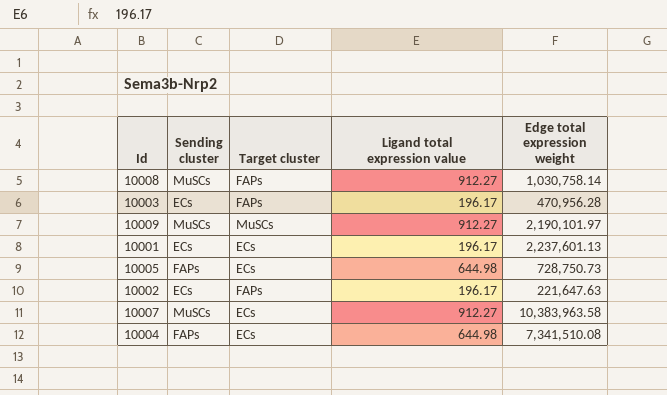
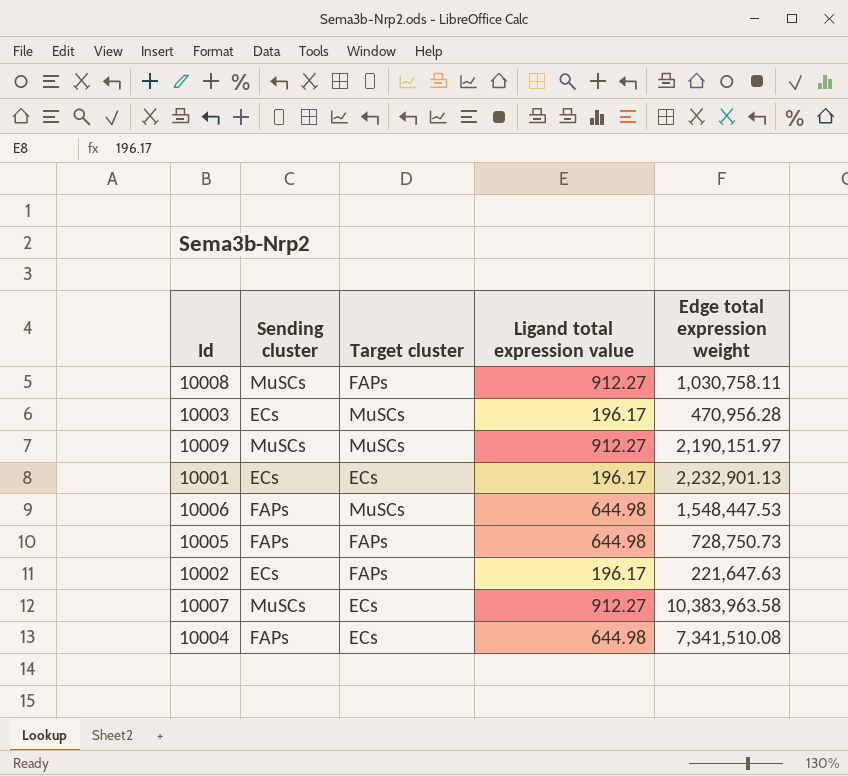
10008 | Edge total expression weight: 1,030,758.14 -> 1,030,758.11
10003 | Target cluster: FAPs -> MuSCs
10009 | Edge total expression weight: 2,190,101.97 -> 2,190,151.97
10001 | Edge total expression weight: 2,237,601.13 -> 2,232,901.13
row 10006: none -> FAPs | MuSCs | 644.98 | 1,548,447.53
10005 | Target cluster: ECs -> FAPs

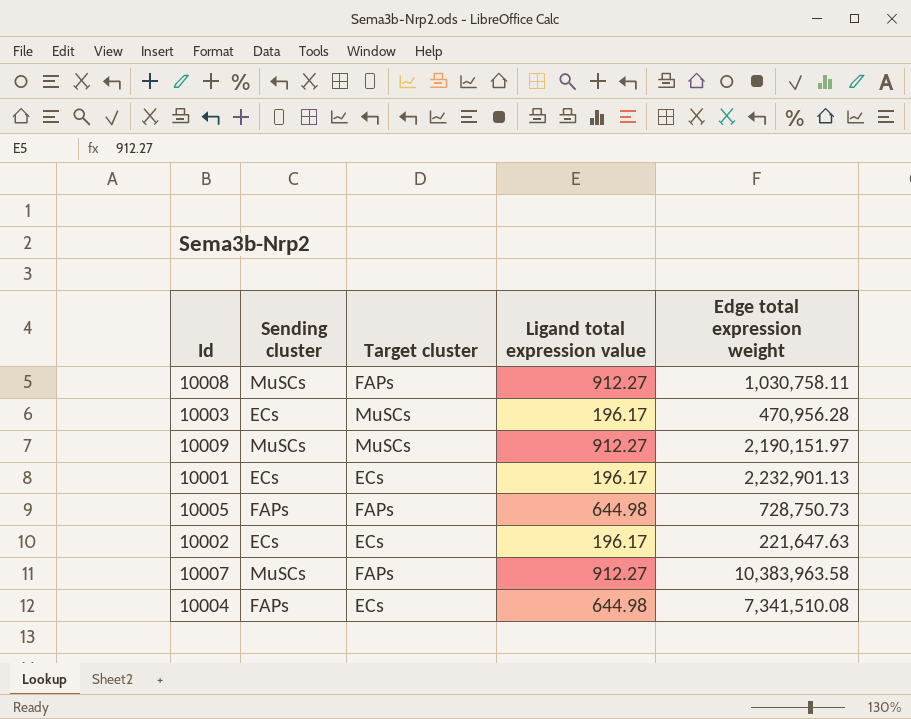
row 10006: FAPs | MuSCs | 644.98 | 1,548,447.53 -> none
10002 | Target cluster: FAPs -> ECs
10007 | Target cluster: ECs -> FAPs

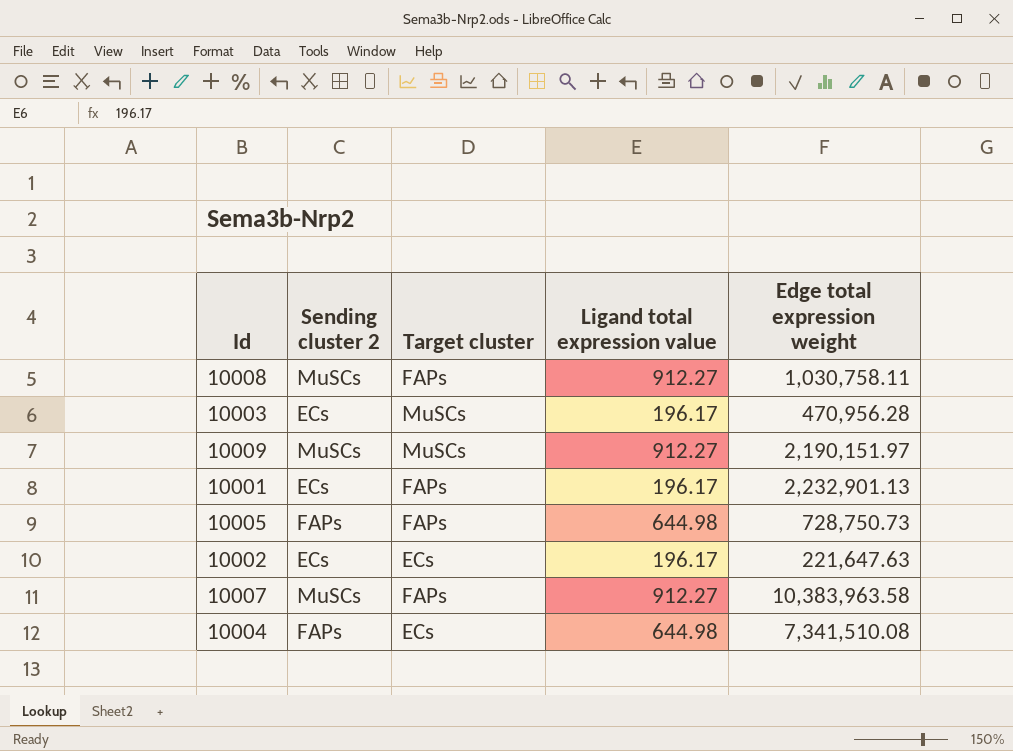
column name: Sending cluster -> Sending cluster 2
10001 | Target cluster: ECs -> FAPs

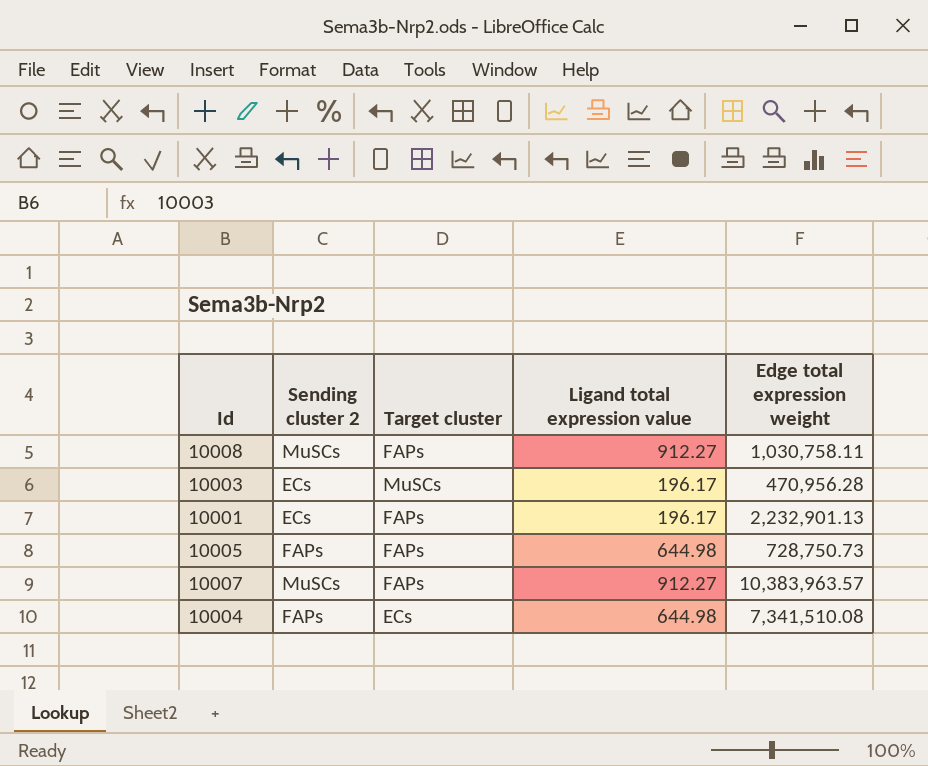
row 10009: MuSCs | MuSCs | 912.27 | 2,190,151.97 -> none
row 10002: ECs | ECs | 196.17 | 221,647.63 -> none
10007 | Edge total expression weight: 10,383,963.58 -> 10,383,963.57

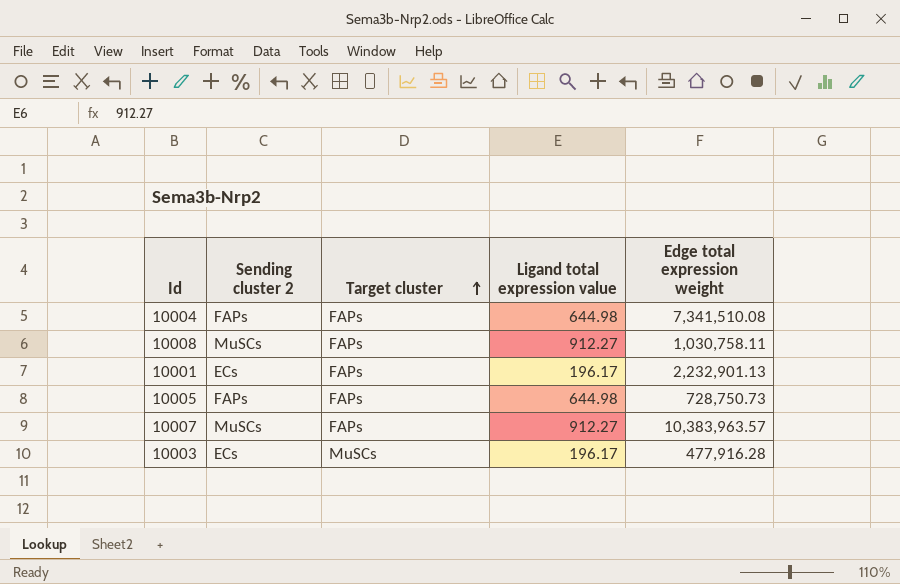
row order: none -> Target cluster ascending
10004 | Target cluster: ECs -> FAPs
10003 | Edge total expression weight: 470,956.28 -> 477,916.28

